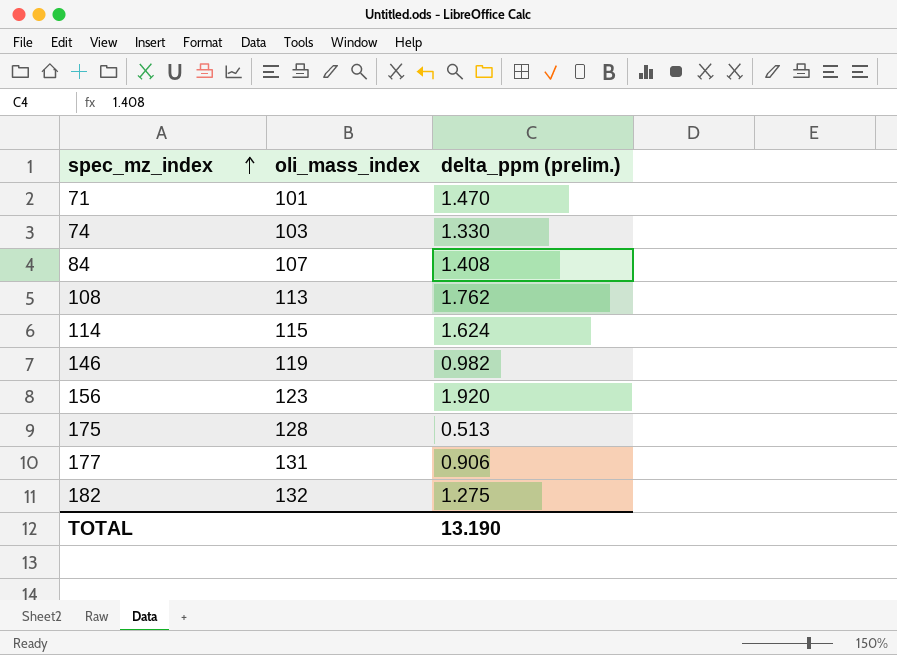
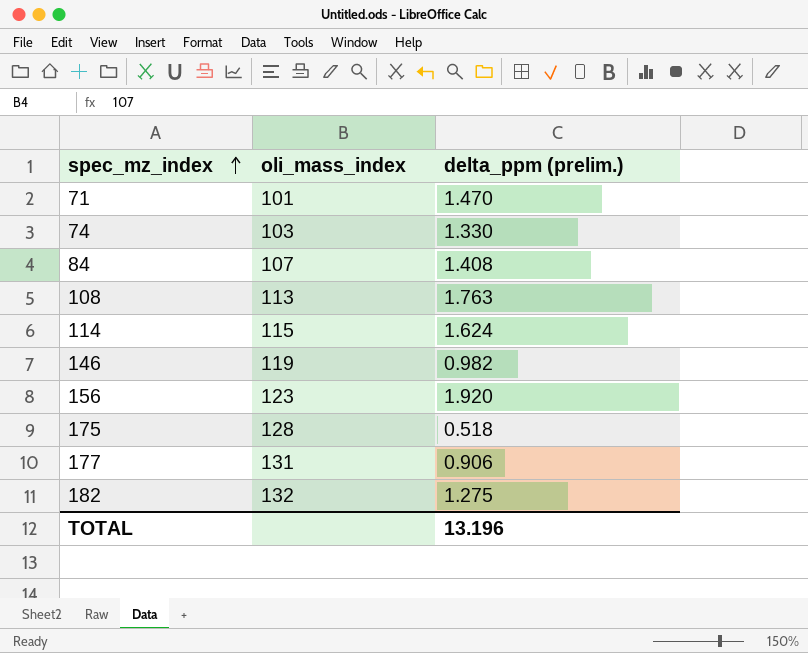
108 | delta_ppm (prelim.): 1.762 -> 1.763
175 | delta_ppm (prelim.): 0.513 -> 0.518
TOTAL | delta_ppm (prelim.): 13.190 -> 13.196

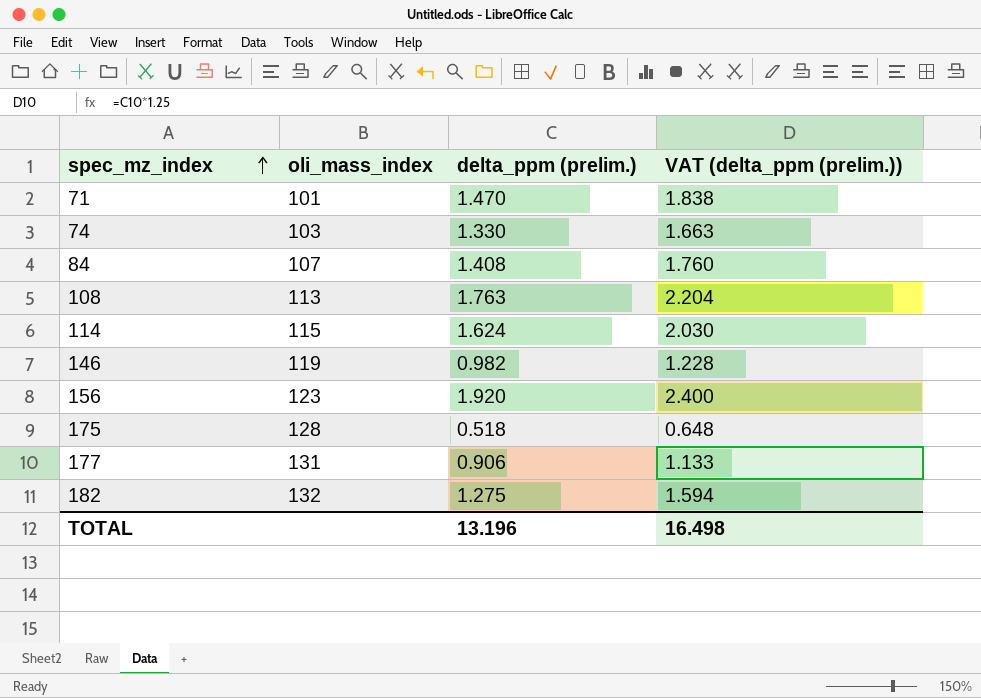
column VAT (delta_ppm (prelim.)) | formula: none -> [delta_ppm (prelim.)] * 1.25

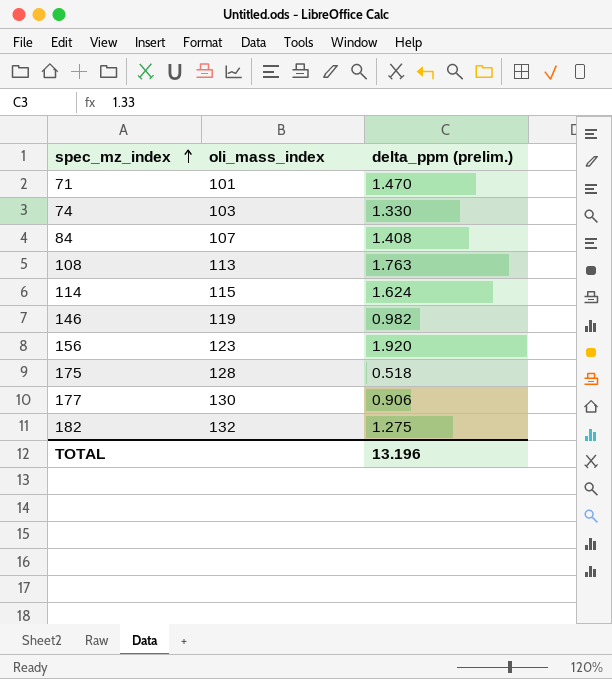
column VAT (delta_ppm (prelim.)) | formula: [delta_ppm (prelim.)] * 1.25 -> none
177 | oli_mass_index: 131 -> 130

